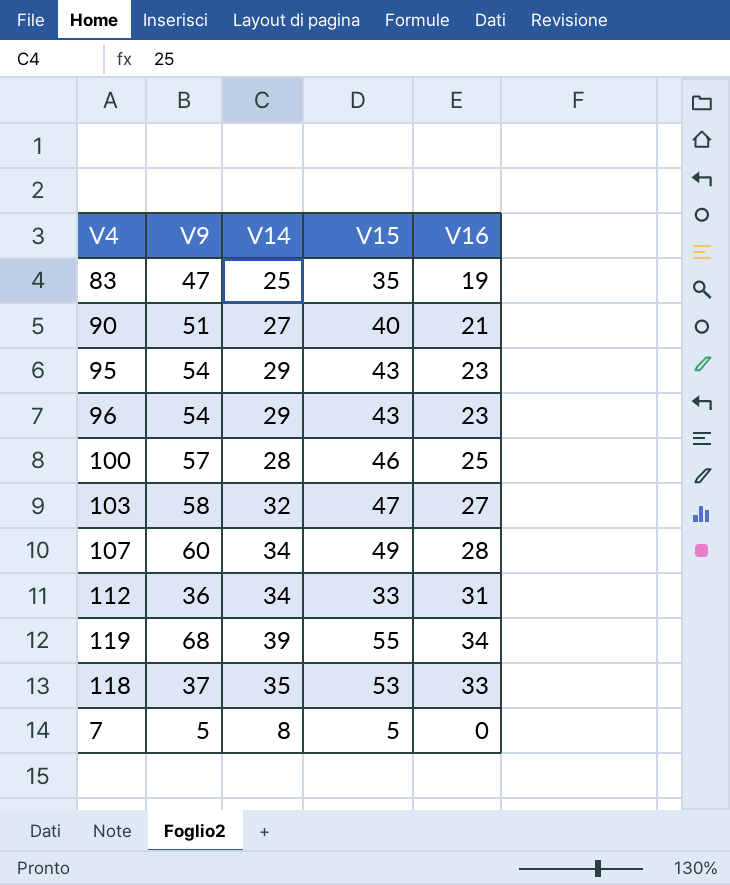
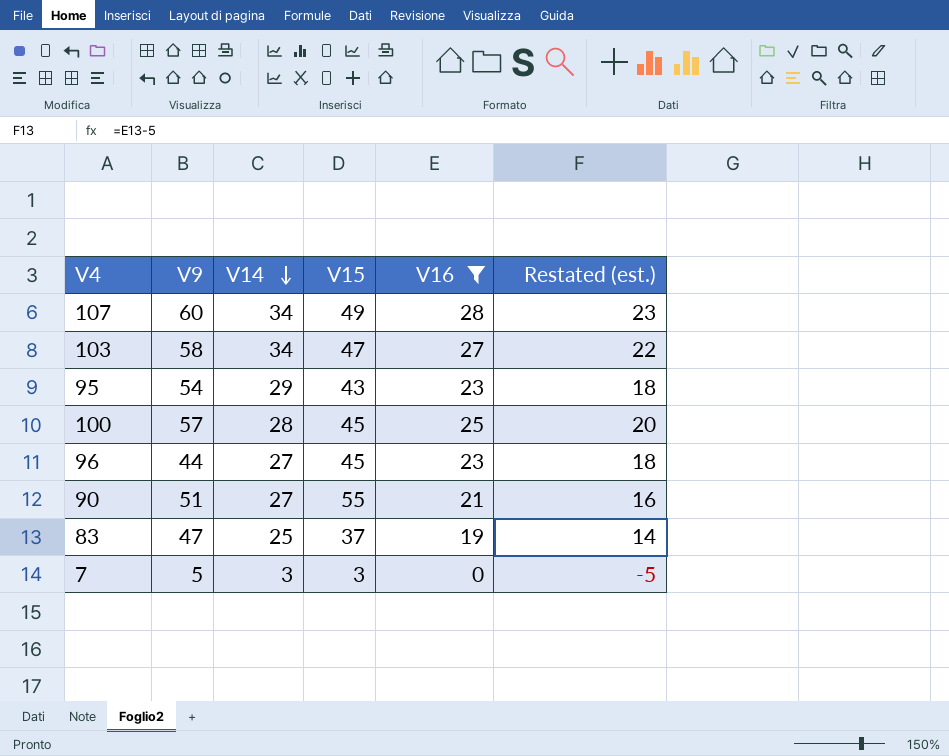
filter: none -> V16 <= 28
row order: none -> V14 descending
column Restated (est.) | formula: none -> [V16] - 5
103 | V14: 32 -> 34
100 | V15: 46 -> 45
96 | V9: 54 -> 44
96 | V14: 29 -> 27
96 | V15: 43 -> 45
90 | V15: 40 -> 55
83 | V15: 35 -> 37
7 | V14: 8 -> 3
7 | V15: 5 -> 3

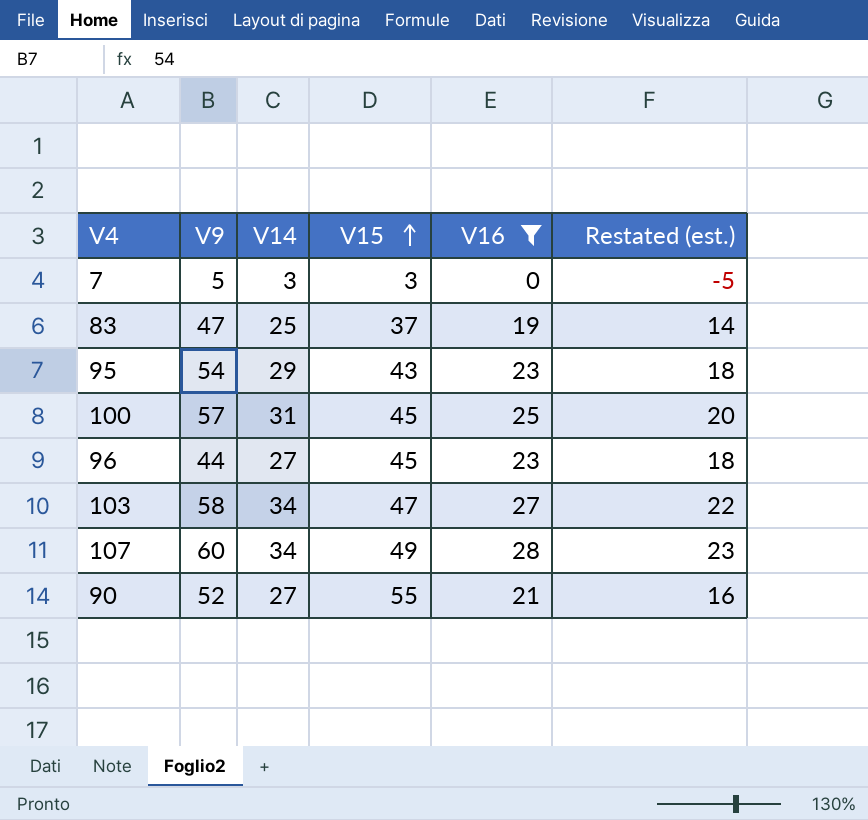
row order: V14 descending -> V15 ascending
100 | V14: 28 -> 31
90 | V9: 51 -> 52

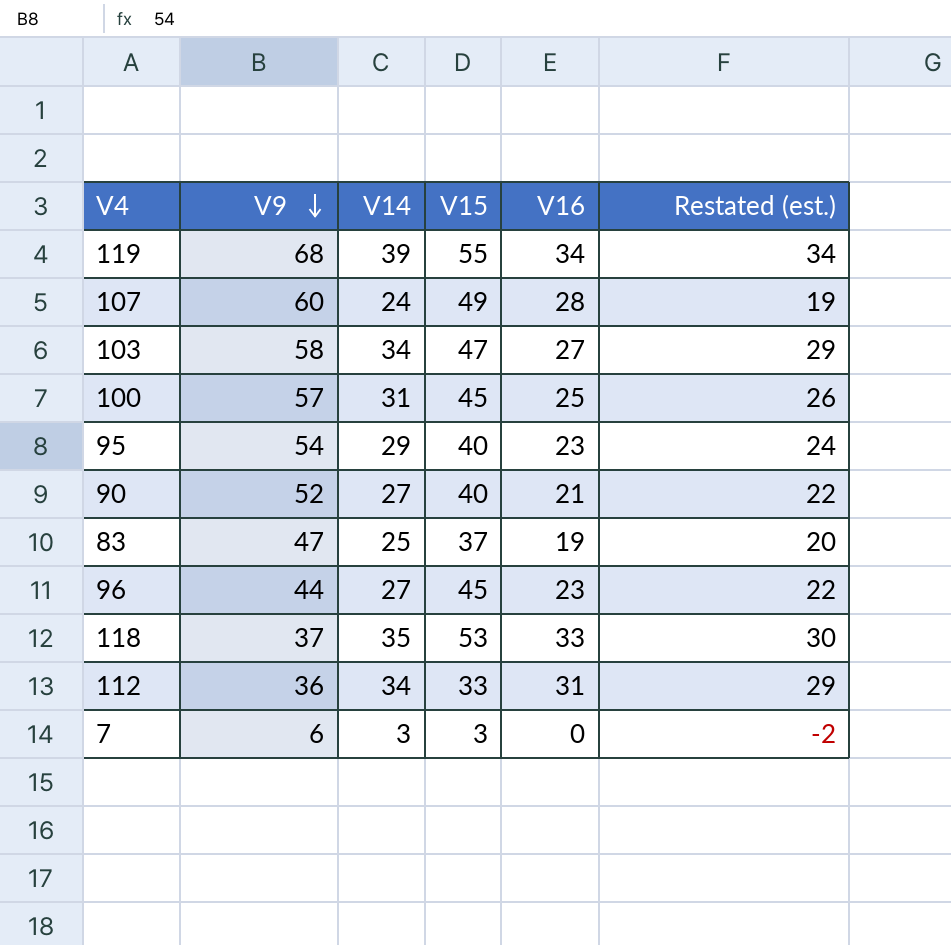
filter: V16 <= 28 -> none
row order: V15 ascending -> V9 descending
column Restated (est.) | formula: [V16] - 5 -> [V14] - 5
107 | V14: 34 -> 24
95 | V15: 43 -> 40
90 | V15: 55 -> 40
7 | V9: 5 -> 6

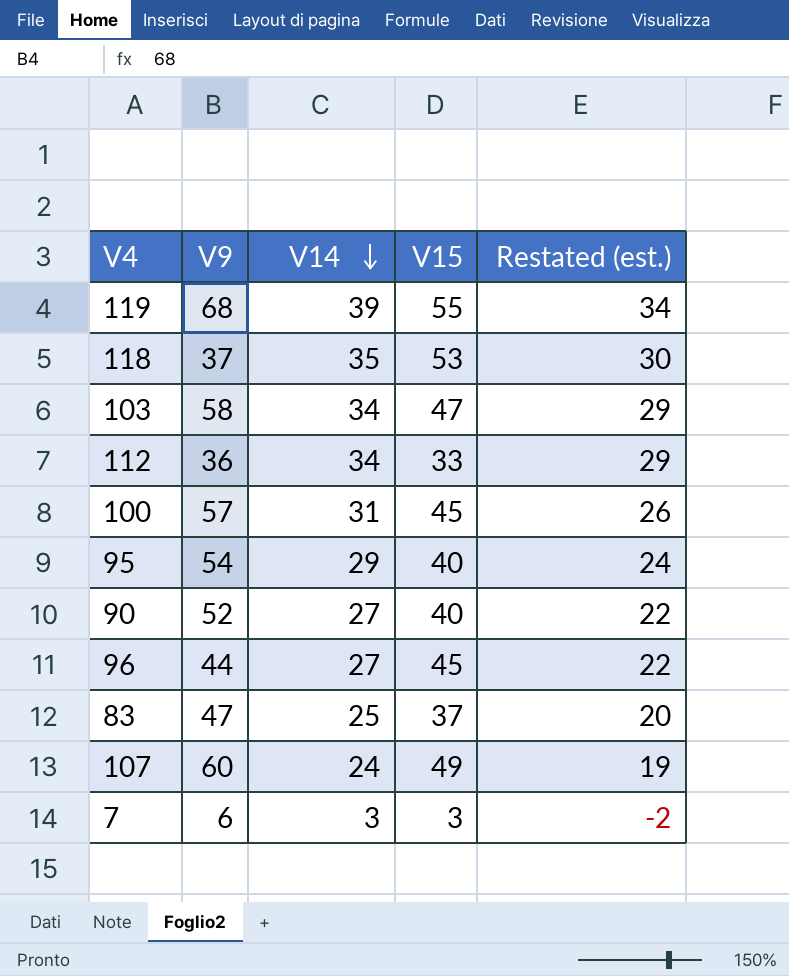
row order: V9 descending -> V14 descending
column V16 | position: 5 -> none

